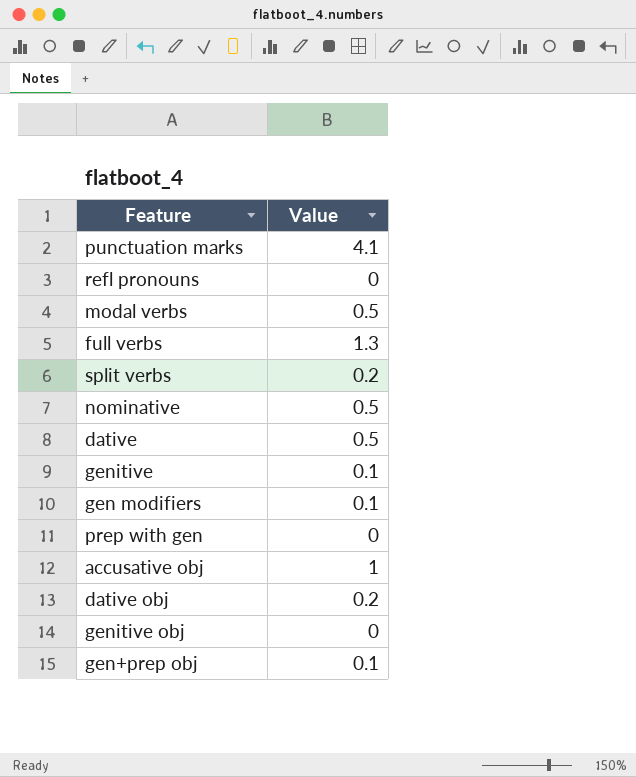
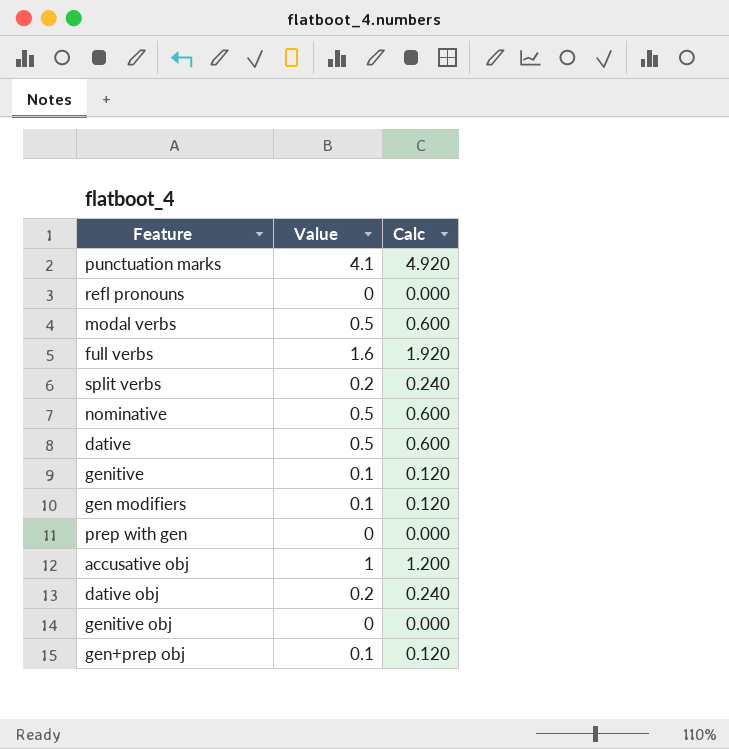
column Calc | formula: none -> [Value] * 1.2
full verbs | Value: 1.3 -> 1.6

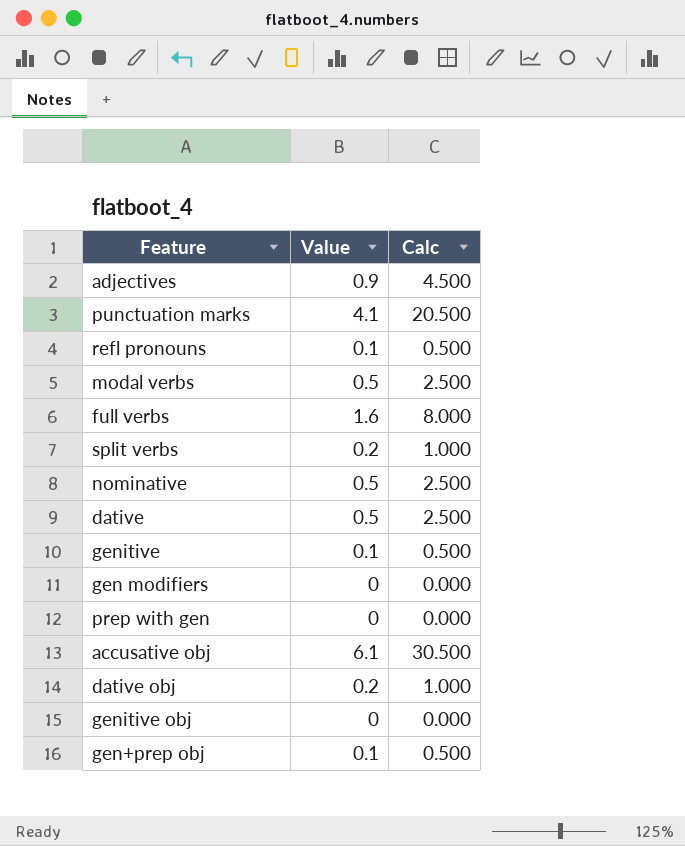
column Calc | formula: [Value] * 1.2 -> [Value] * 5
row adjectives: none -> 0.9 | 4.500
refl pronouns | Value: 0 -> 0.1
gen modifiers | Value: 0.1 -> 0
accusative obj | Value: 1 -> 6.1

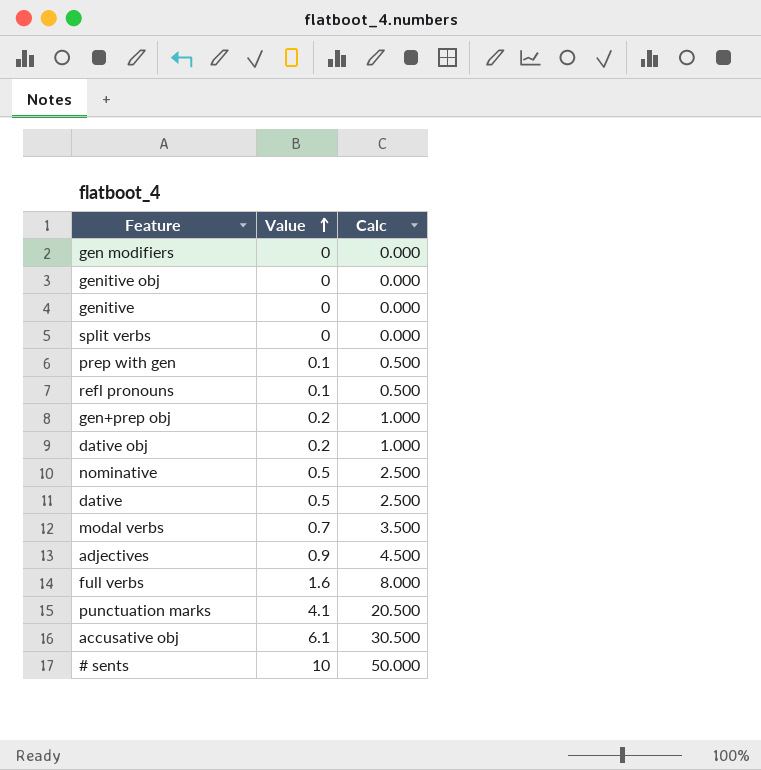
row order: none -> Value ascending
genitive | Value: 0.1 -> 0
genitive | Calc: 0.500 -> 0.000
split verbs | Value: 0.2 -> 0
split verbs | Calc: 1.000 -> 0.000
prep with gen | Value: 0 -> 0.1
prep with gen | Calc: 0.000 -> 0.500
gen+prep obj | Value: 0.1 -> 0.2
gen+prep obj | Calc: 0.500 -> 1.000
modal verbs | Value: 0.5 -> 0.7
modal verbs | Calc: 2.500 -> 3.500
row # sents: none -> 10 | 50.000

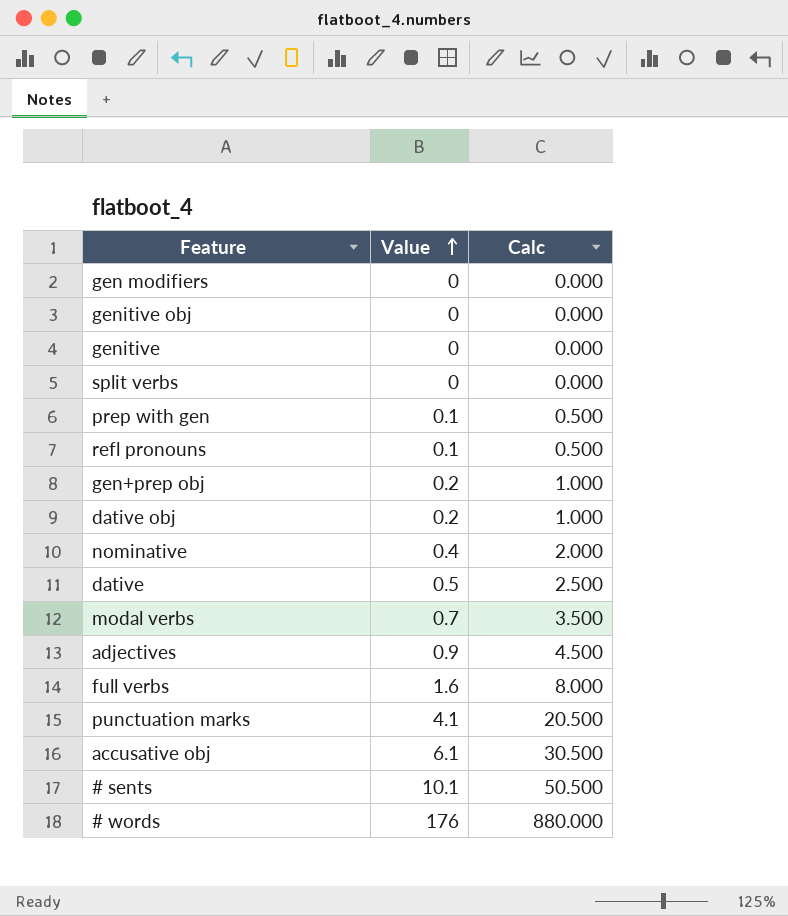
nominative | Value: 0.5 -> 0.4
nominative | Calc: 2.500 -> 2.000
# sents | Value: 10 -> 10.1
# sents | Calc: 50.000 -> 50.500
row # words: none -> 176 | 880.000

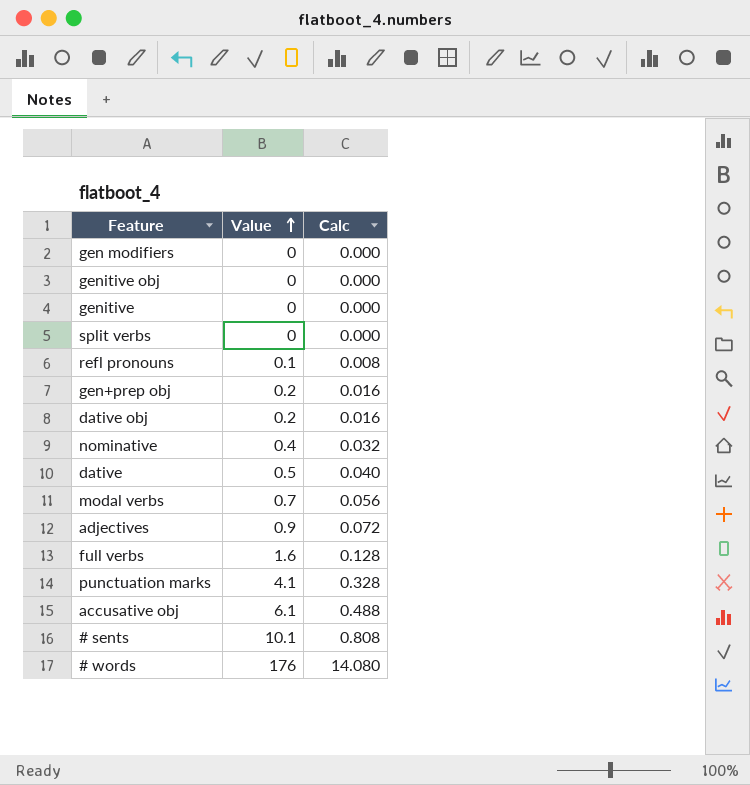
column Calc | formula: [Value] * 5 -> [Value] * 0.08
row prep with gen: 0.1 | 0.500 -> none

